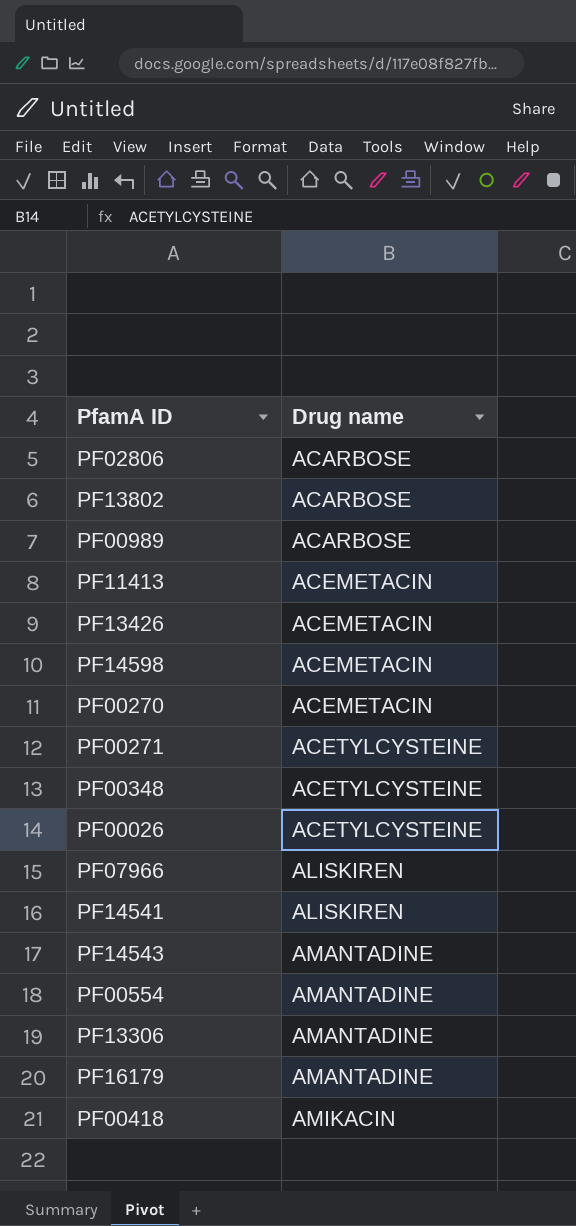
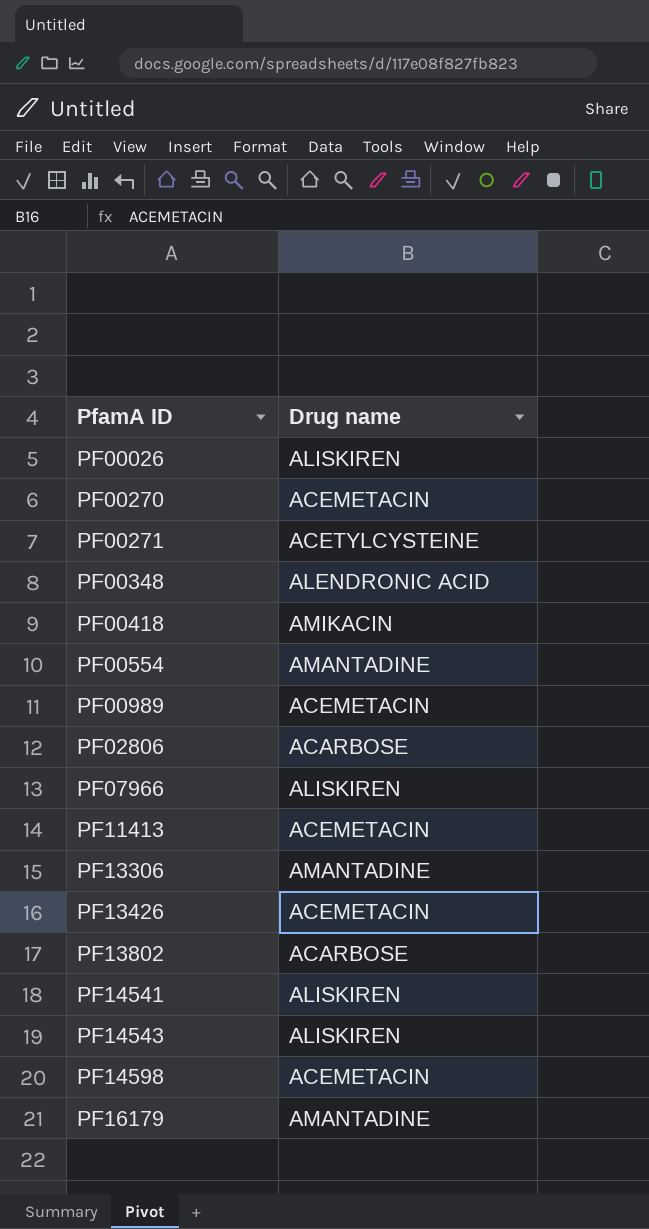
row order: Drug name ascending -> PfamA ID ascending
PF00026 | Drug name: ACETYLCYSTEINE -> ALISKIREN
PF00348 | Drug name: ACETYLCYSTEINE -> ALENDRONIC ACID
PF00989 | Drug name: ACARBOSE -> ACEMETACIN
PF14543 | Drug name: AMANTADINE -> ALISKIREN

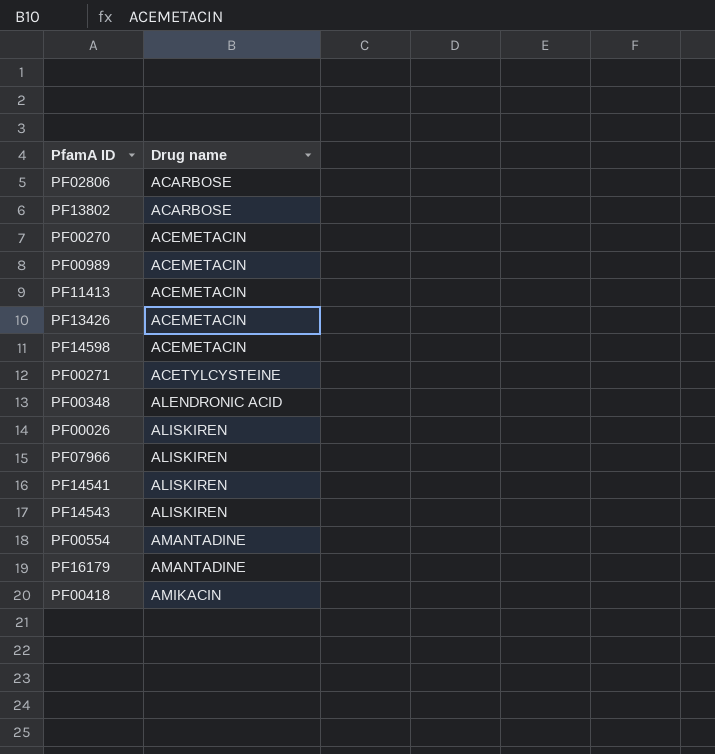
row order: PfamA ID ascending -> Drug name ascending
row PF13306: AMANTADINE -> none

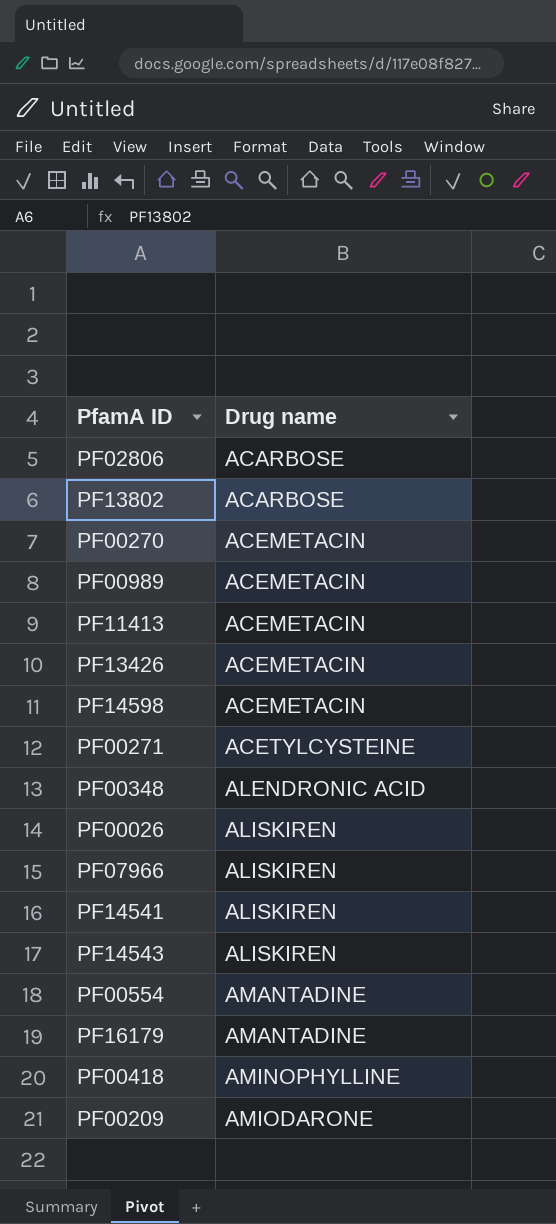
PF00418 | Drug name: AMIKACIN -> AMINOPHYLLINE
row PF00209: none -> AMIODARONE

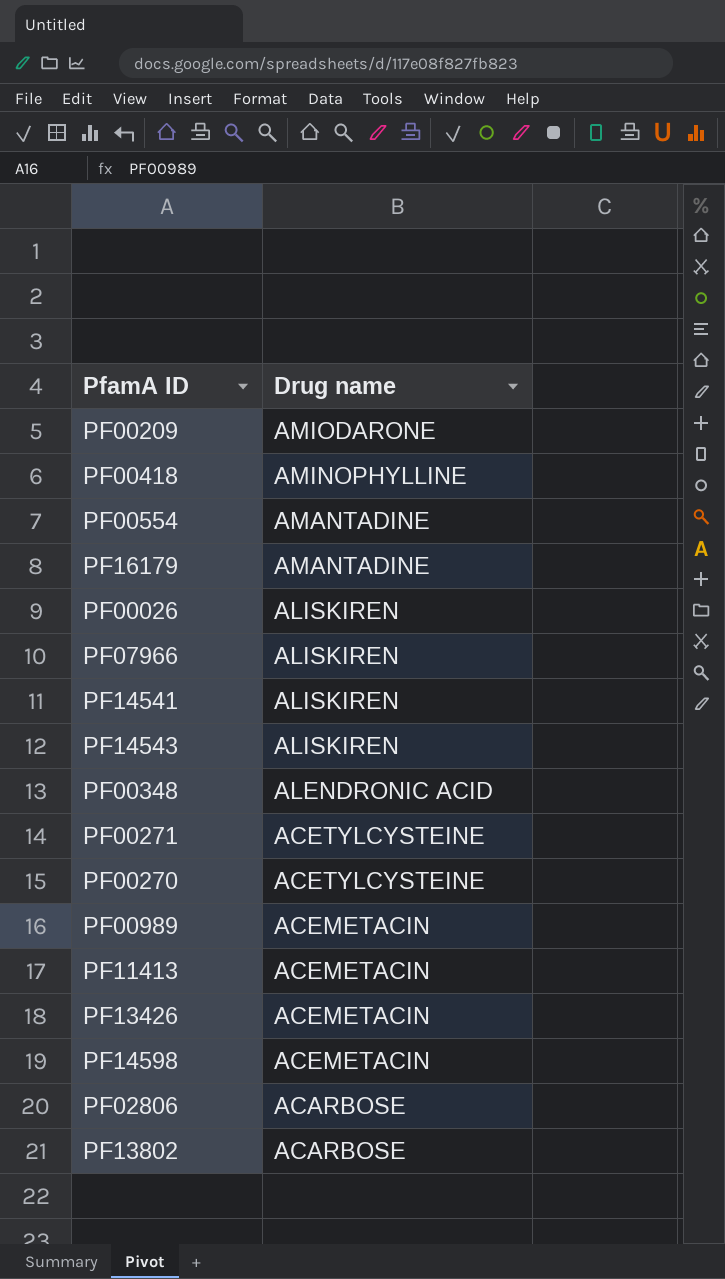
row order: Drug name ascending -> Drug name descending
PF00270 | Drug name: ACEMETACIN -> ACETYLCYSTEINE

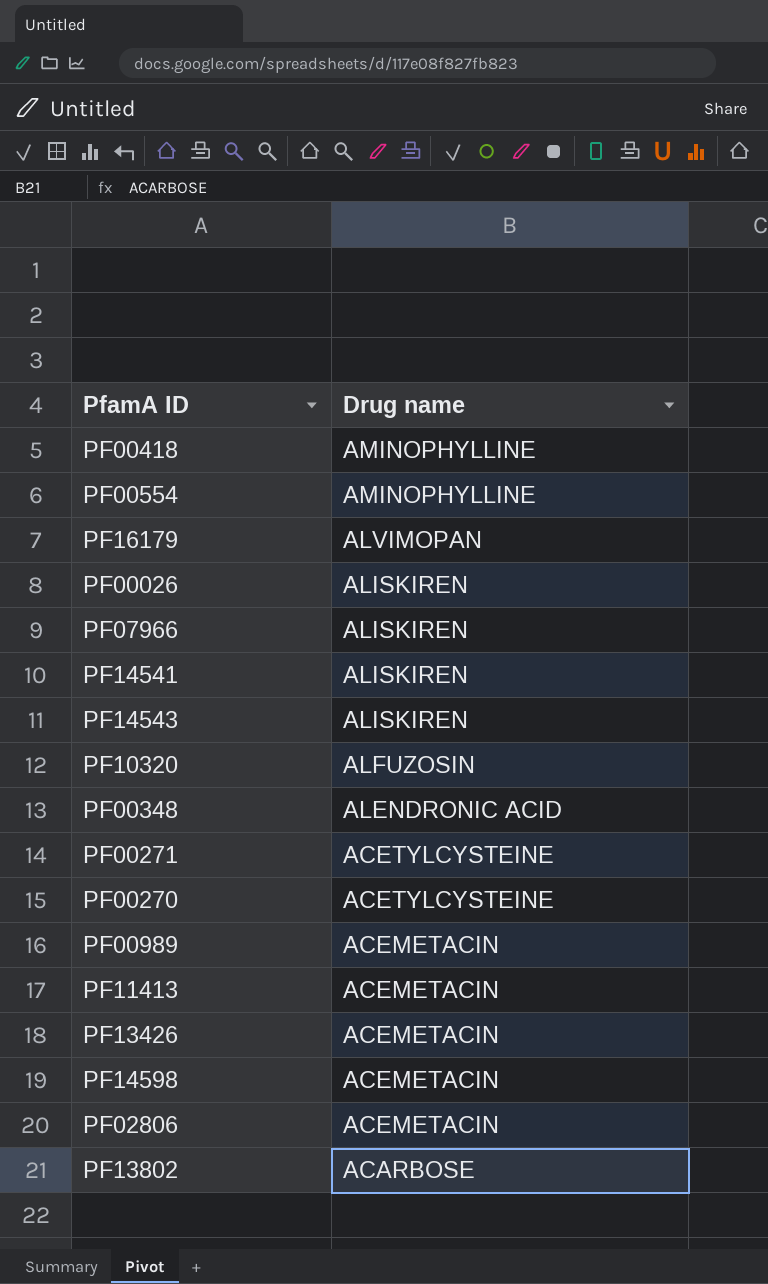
row PF00209: AMIODARONE -> none
PF00554 | Drug name: AMANTADINE -> AMINOPHYLLINE
PF16179 | Drug name: AMANTADINE -> ALVIMOPAN
row PF10320: none -> ALFUZOSIN
PF02806 | Drug name: ACARBOSE -> ACEMETACIN

